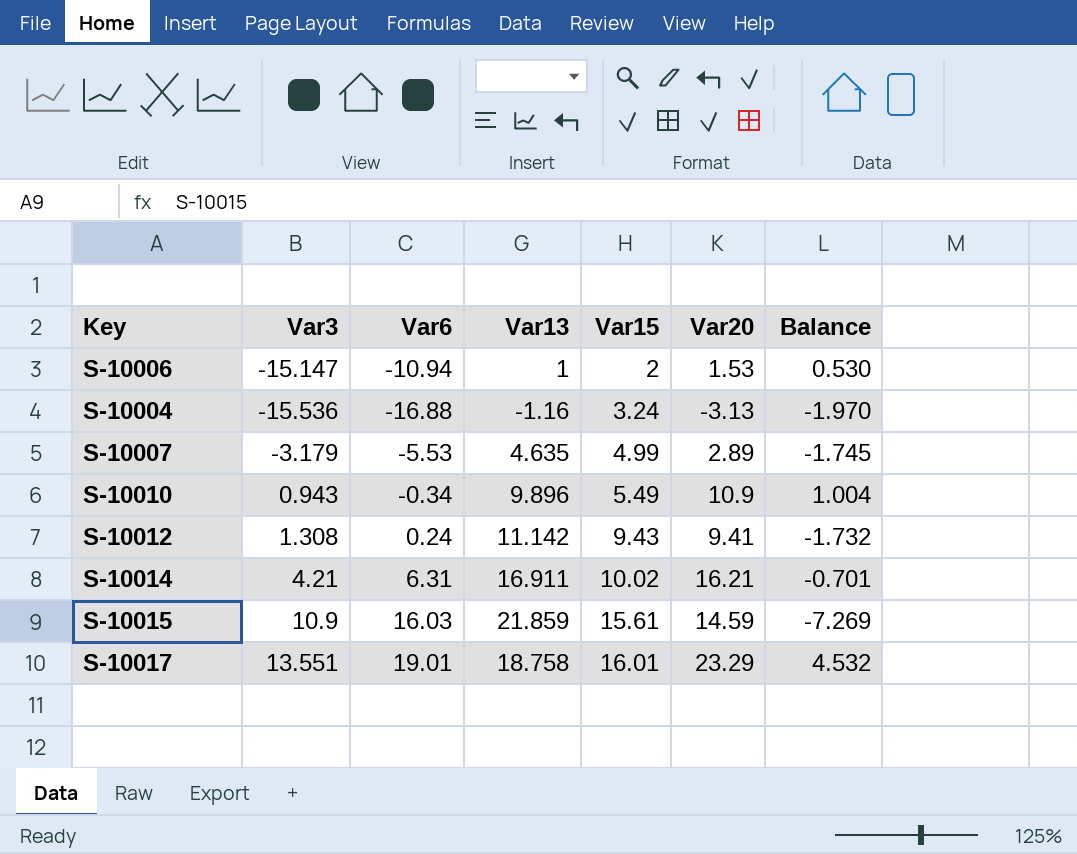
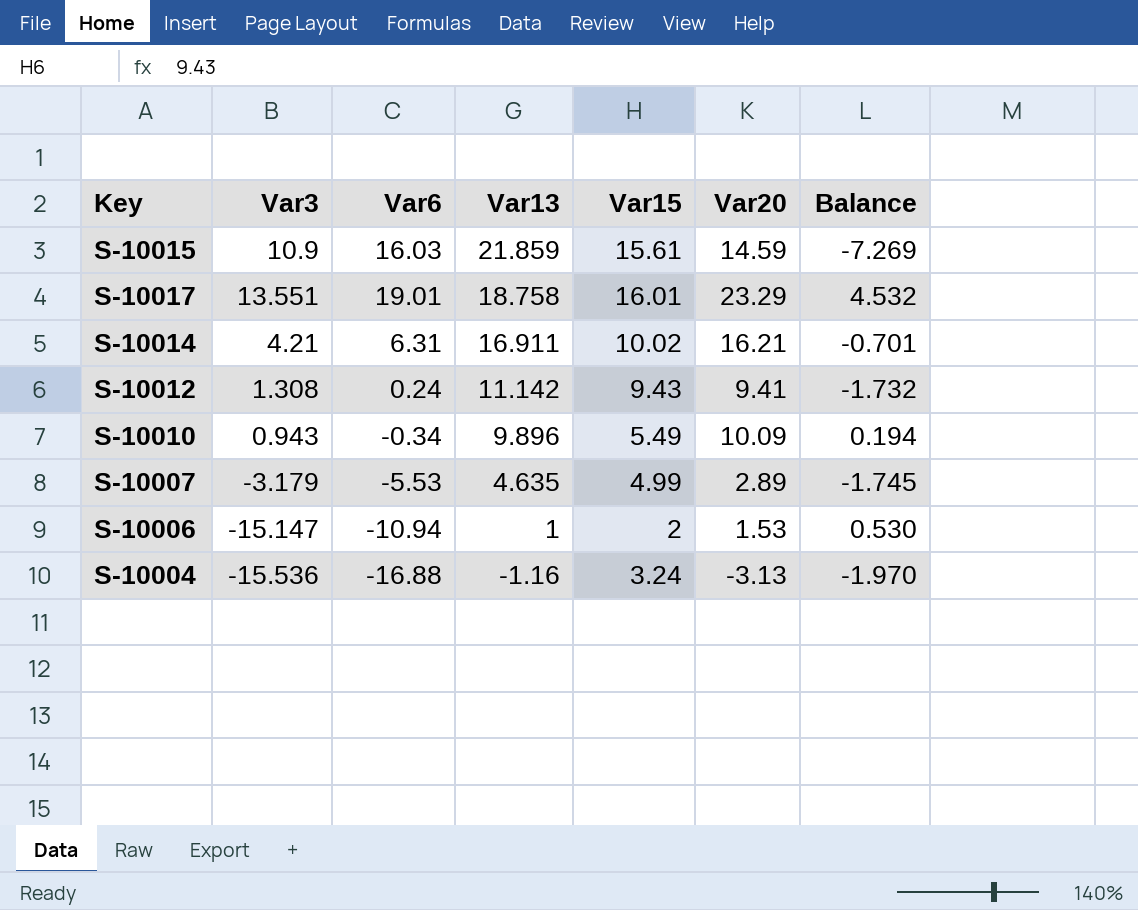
row order: Var15 ascending -> Var13 descending
S-10010 | Var20: 10.9 -> 10.09
S-10010 | Balance: 1.004 -> 0.194

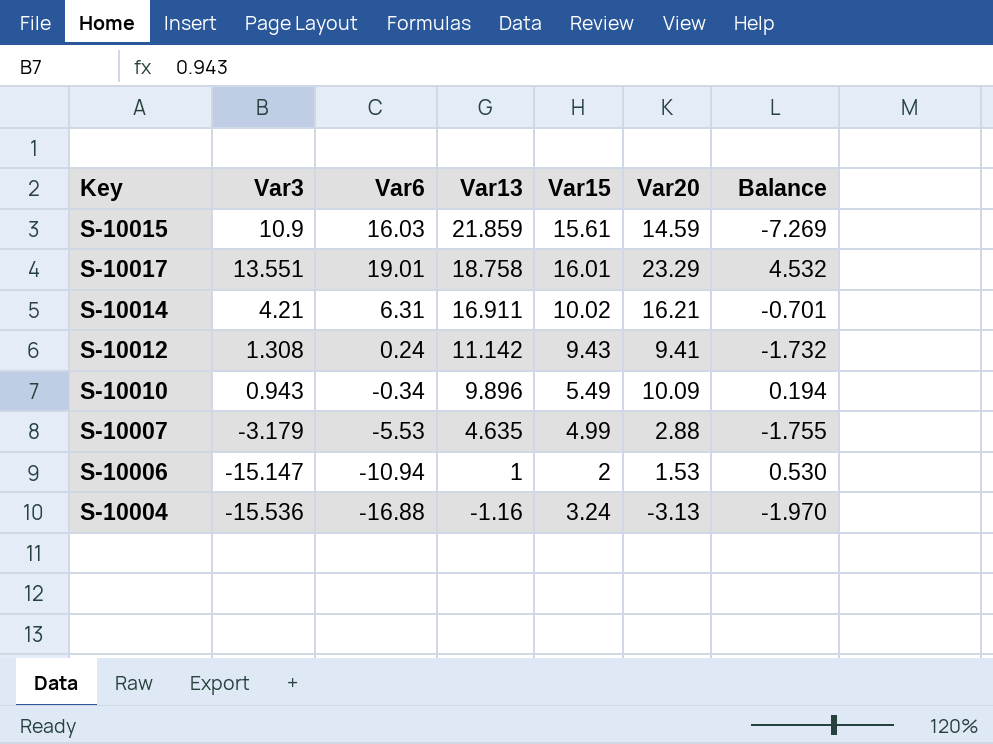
S-10007 | Var20: 2.89 -> 2.88
S-10007 | Balance: -1.745 -> -1.755

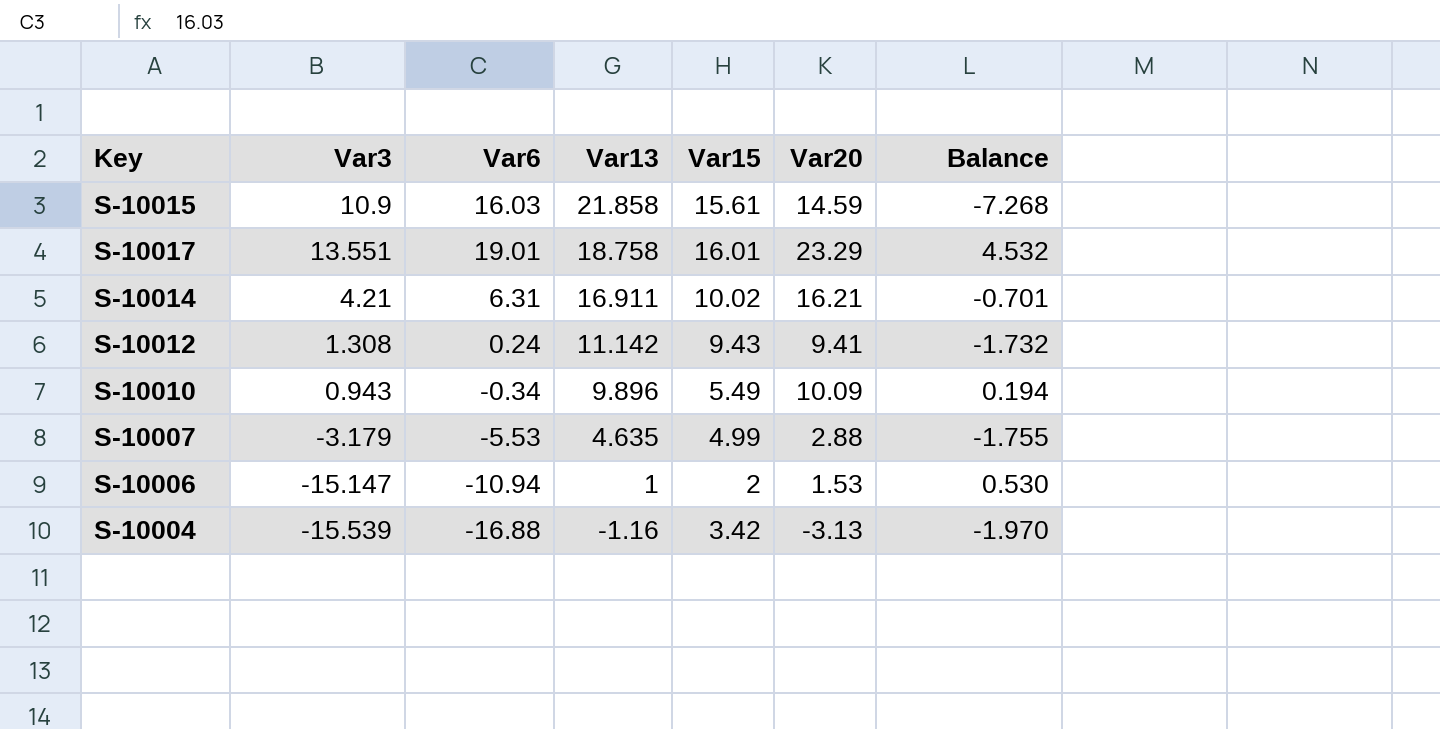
S-10015 | Var13: 21.859 -> 21.858
S-10015 | Balance: -7.269 -> -7.268
S-10004 | Var3: -15.536 -> -15.539
S-10004 | Var15: 3.24 -> 3.42

